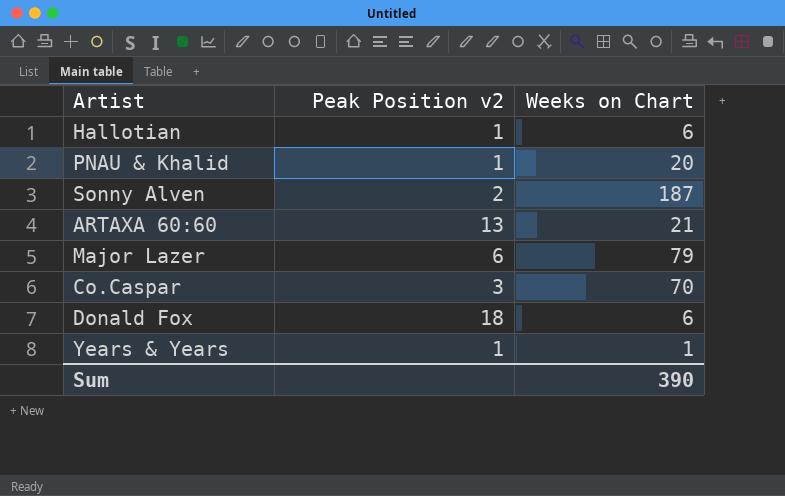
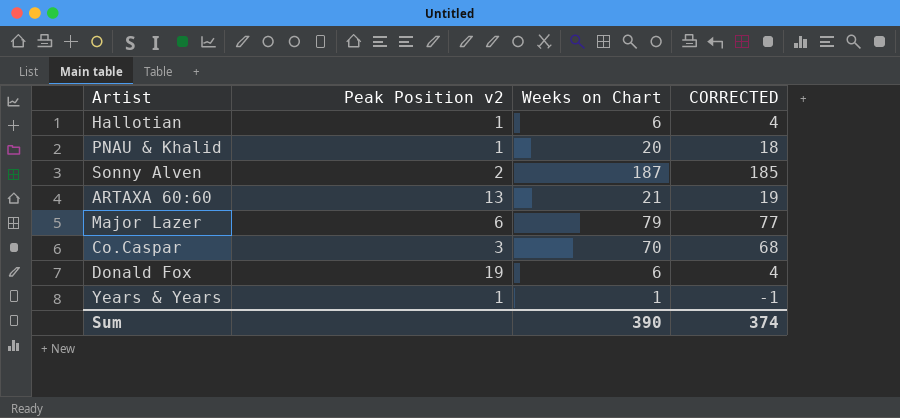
column CORRECTED | formula: none -> [Weeks on Chart] - 2
Donald Fox | Peak Position v2: 18 -> 19

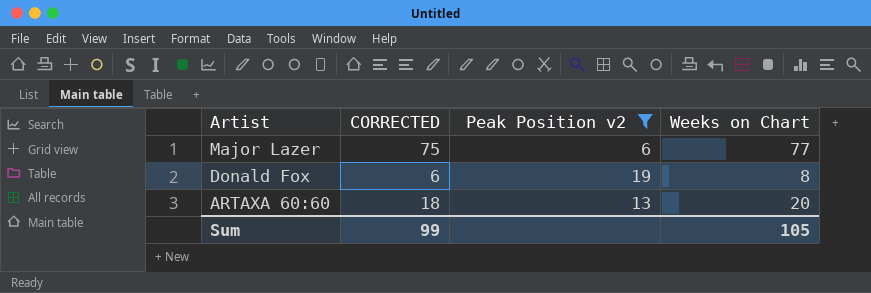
filter: none -> Peak Position v2 >= 6
row order: none -> Artist descending
column CORRECTED | position: 4 -> 2
Major Lazer | CORRECTED: 77 -> 75
Major Lazer | Weeks on Chart: 79 -> 77
Donald Fox | CORRECTED: 4 -> 6
Donald Fox | Weeks on Chart: 6 -> 8
ARTAXA 60:60 | CORRECTED: 19 -> 18
ARTAXA 60:60 | Weeks on Chart: 21 -> 20
Sum | CORRECTED: 374 -> 99
Sum | Weeks on Chart: 390 -> 105

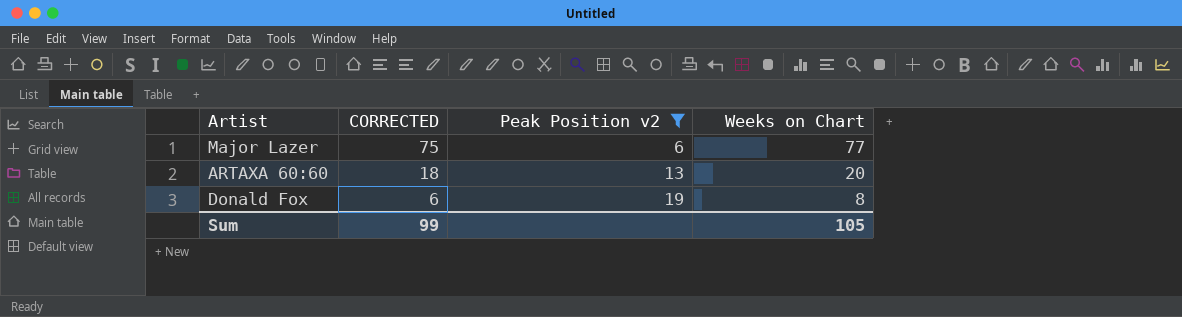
row order: Artist descending -> CORRECTED descending

